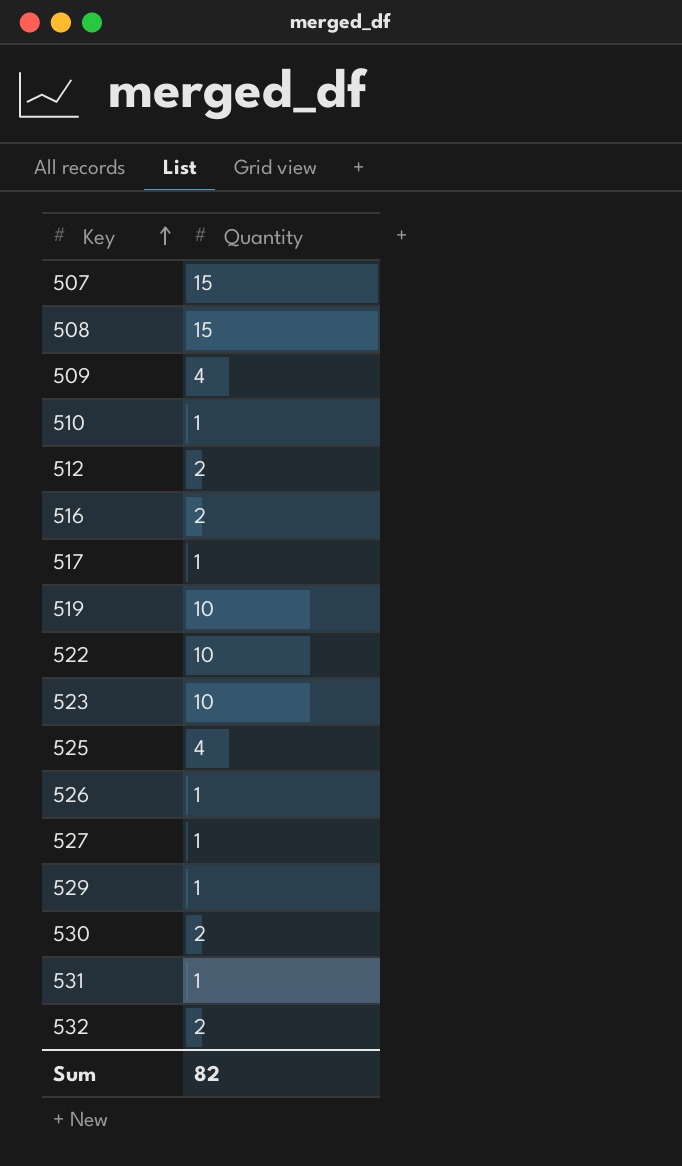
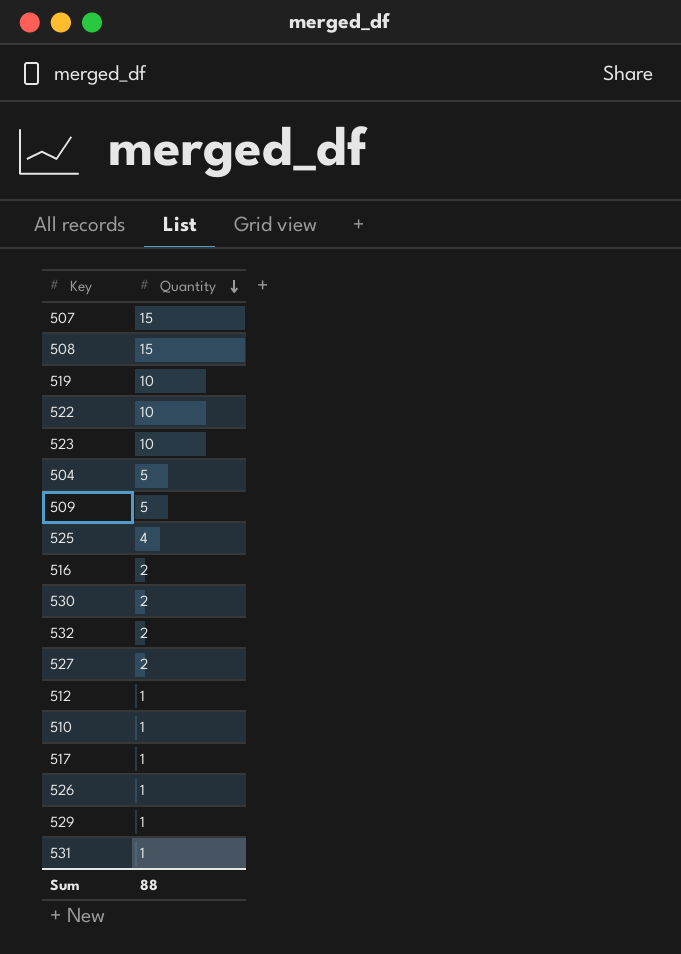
row order: Key ascending -> Quantity descending
row 504: none -> 5
509 | Quantity: 4 -> 5
527 | Quantity: 1 -> 2
512 | Quantity: 2 -> 1
Sum | Quantity: 82 -> 88

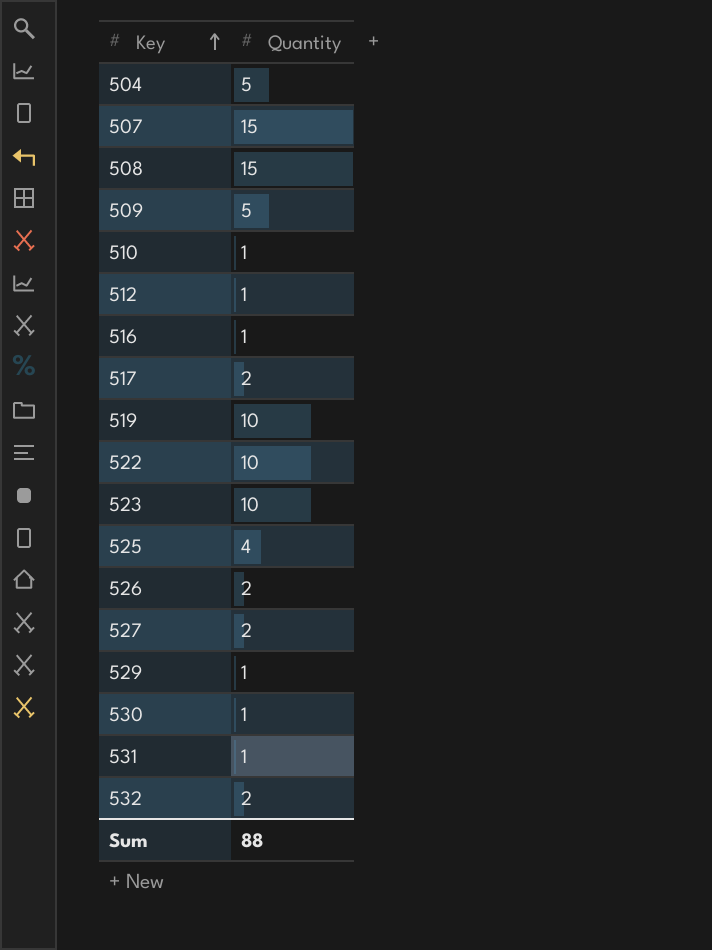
row order: Quantity descending -> Key ascending
516 | Quantity: 2 -> 1
517 | Quantity: 1 -> 2
526 | Quantity: 1 -> 2
530 | Quantity: 2 -> 1

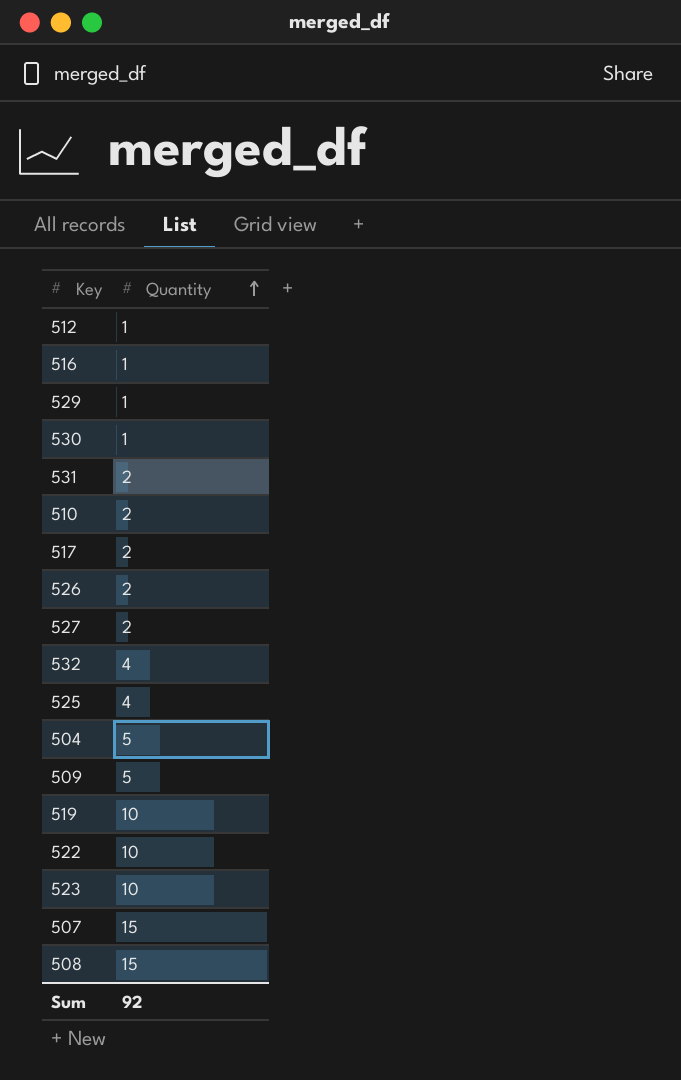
row order: Key ascending -> Quantity ascending
531 | Quantity: 1 -> 2
510 | Quantity: 1 -> 2
532 | Quantity: 2 -> 4
Sum | Quantity: 88 -> 92

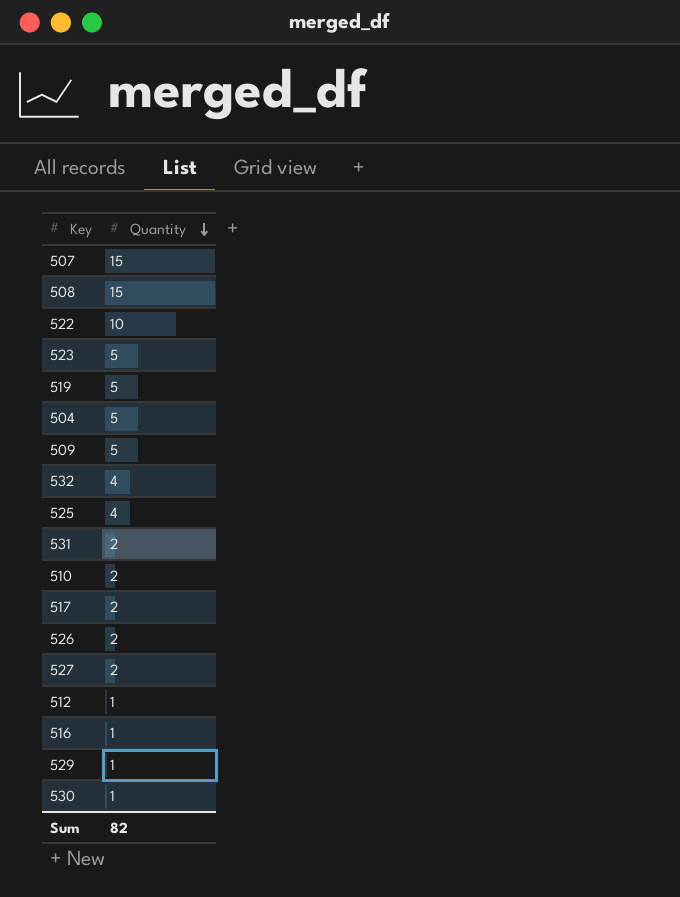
row order: Quantity ascending -> Quantity descending
523 | Quantity: 10 -> 5
519 | Quantity: 10 -> 5
Sum | Quantity: 92 -> 82

